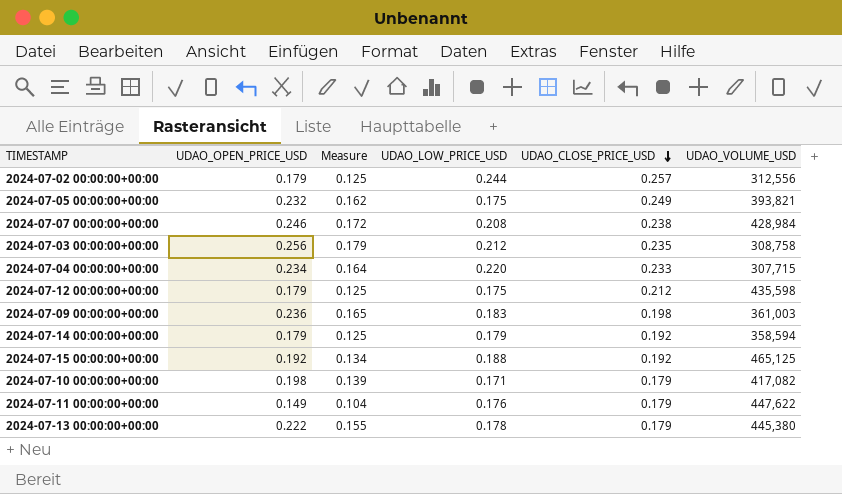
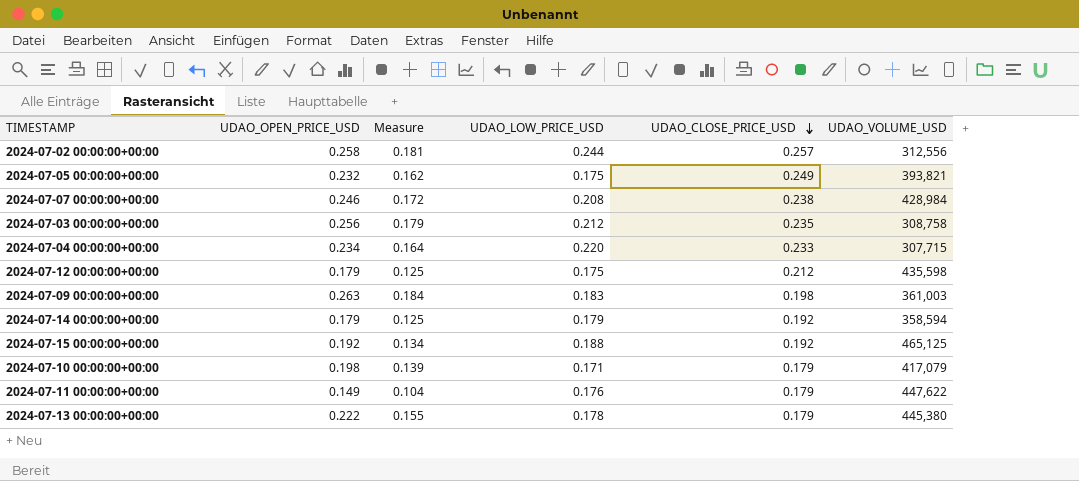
2024-07-02 00:00:00+00:00 | UDAO_OPEN_PRICE_USD: 0.179 -> 0.258
2024-07-02 00:00:00+00:00 | Measure: 0.125 -> 0.181
2024-07-09 00:00:00+00:00 | UDAO_OPEN_PRICE_USD: 0.236 -> 0.263
2024-07-09 00:00:00+00:00 | Measure: 0.165 -> 0.184
2024-07-10 00:00:00+00:00 | UDAO_VOLUME_USD: 417,082 -> 417,079

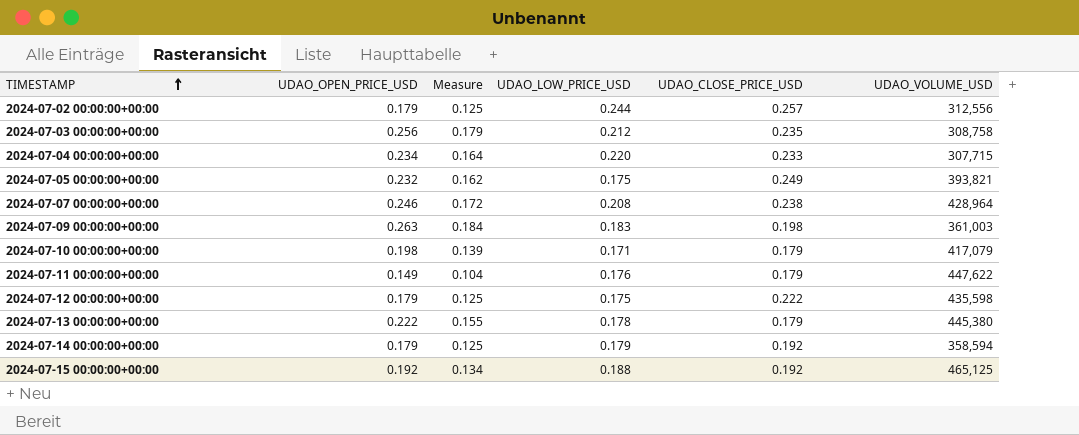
row order: UDAO_CLOSE_PRICE_USD descending -> TIMESTAMP ascending
2024-07-02 00:00:00+00:00 | UDAO_OPEN_PRICE_USD: 0.258 -> 0.179
2024-07-02 00:00:00+00:00 | Measure: 0.181 -> 0.125
2024-07-07 00:00:00+00:00 | UDAO_VOLUME_USD: 428,984 -> 428,964
2024-07-12 00:00:00+00:00 | UDAO_CLOSE_PRICE_USD: 0.212 -> 0.222

